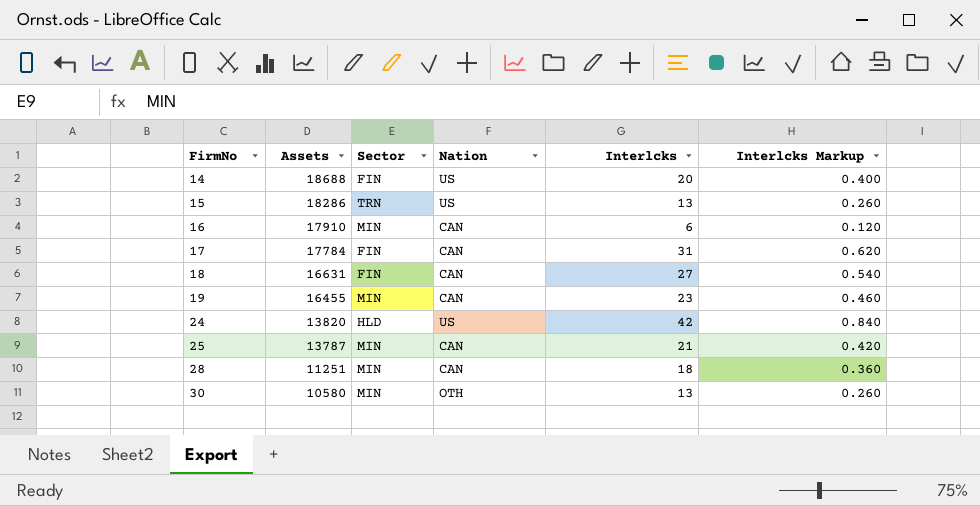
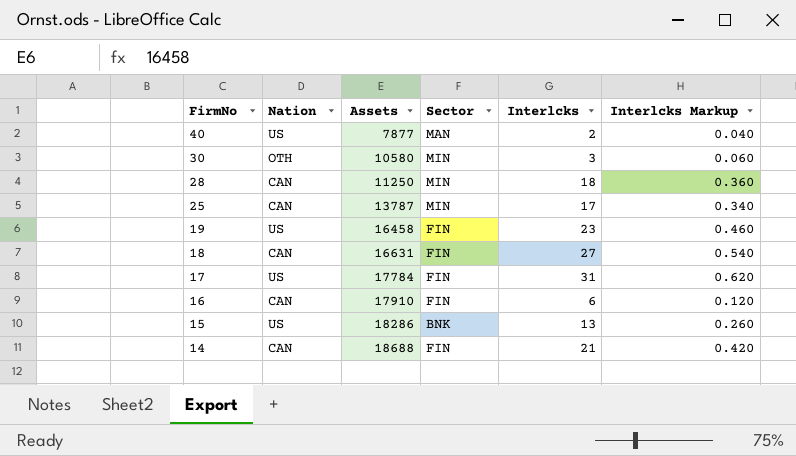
row order: FirmNo ascending -> FirmNo descending
column Nation | position: 4 -> 2
row 24: 13820 | HLD | US | 42 | 0.840 -> none
row 40: none -> US | 7877 | MAN | 2 | 0.040
30 | Interlcks: 13 -> 3
30 | Interlcks Markup: 0.260 -> 0.060
28 | Assets: 11251 -> 11250
25 | Interlcks: 21 -> 17
25 | Interlcks Markup: 0.420 -> 0.340
19 | Nation: CAN -> US
19 | Assets: 16455 -> 16458
19 | Sector: MIN -> FIN
17 | Nation: CAN -> US
16 | Sector: MIN -> FIN
15 | Sector: TRN -> BNK
14 | Nation: US -> CAN
14 | Interlcks: 20 -> 21
14 | Interlcks Markup: 0.400 -> 0.420

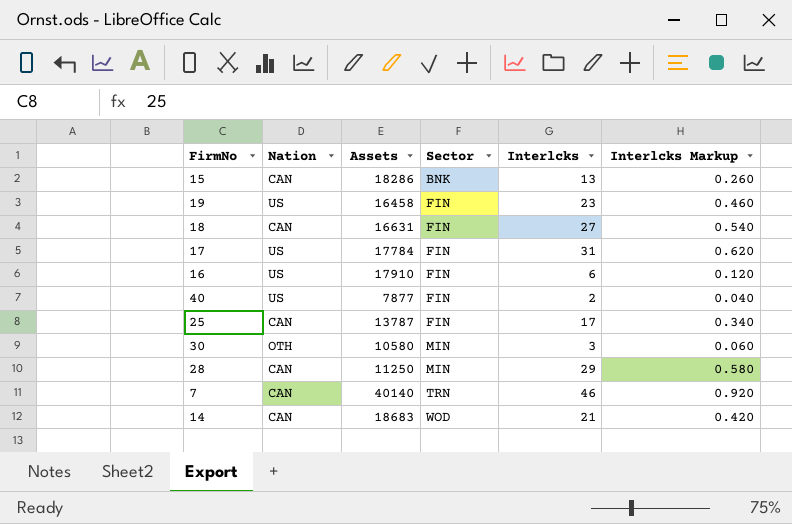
row order: FirmNo descending -> Sector ascending
15 | Nation: US -> CAN
16 | Nation: CAN -> US
40 | Sector: MAN -> FIN
25 | Sector: MIN -> FIN
28 | Interlcks: 18 -> 29
28 | Interlcks Markup: 0.360 -> 0.580
row 7: none -> CAN | 40140 | TRN | 46 | 0.920
14 | Assets: 18688 -> 18683
14 | Sector: FIN -> WOD

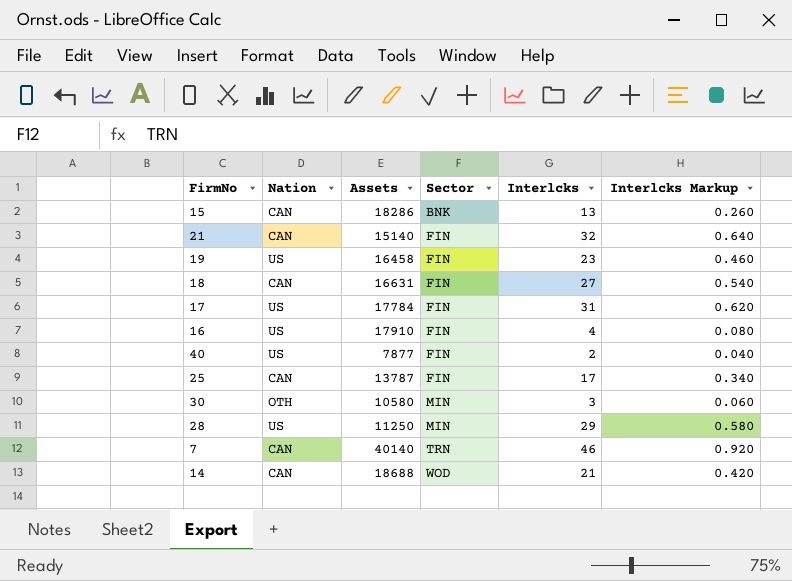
row 21: none -> CAN | 15140 | FIN | 32 | 0.640
16 | Interlcks: 6 -> 4
16 | Interlcks Markup: 0.120 -> 0.080
28 | Nation: CAN -> US
14 | Assets: 18683 -> 18688

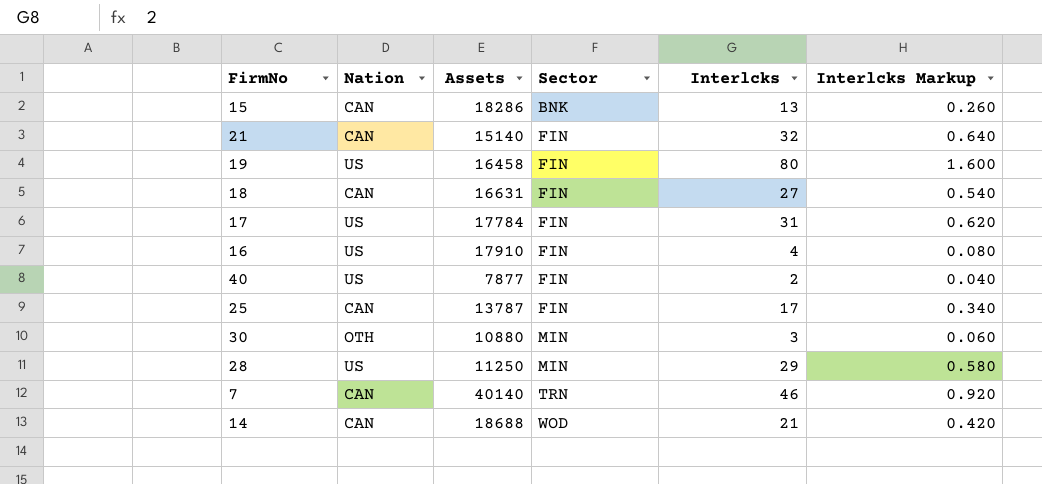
19 | Interlcks: 23 -> 80
19 | Interlcks Markup: 0.460 -> 1.600
30 | Assets: 10580 -> 10880

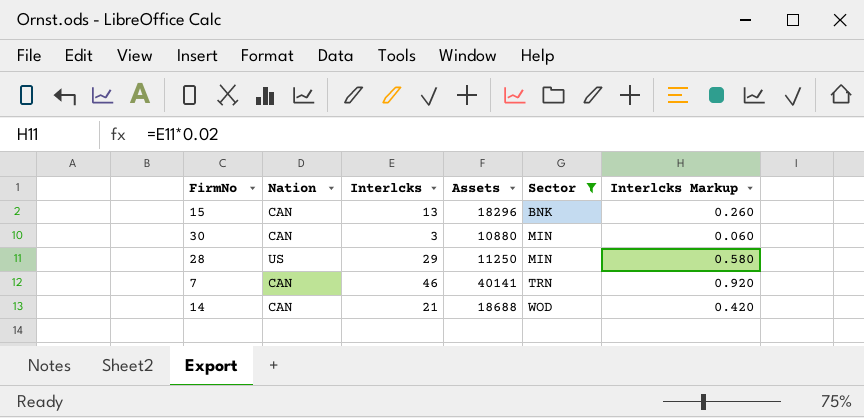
filter: none -> Sector != FIN
column Interlcks | position: 5 -> 3
15 | Assets: 18286 -> 18296
30 | Nation: OTH -> CAN
7 | Assets: 40140 -> 40141

